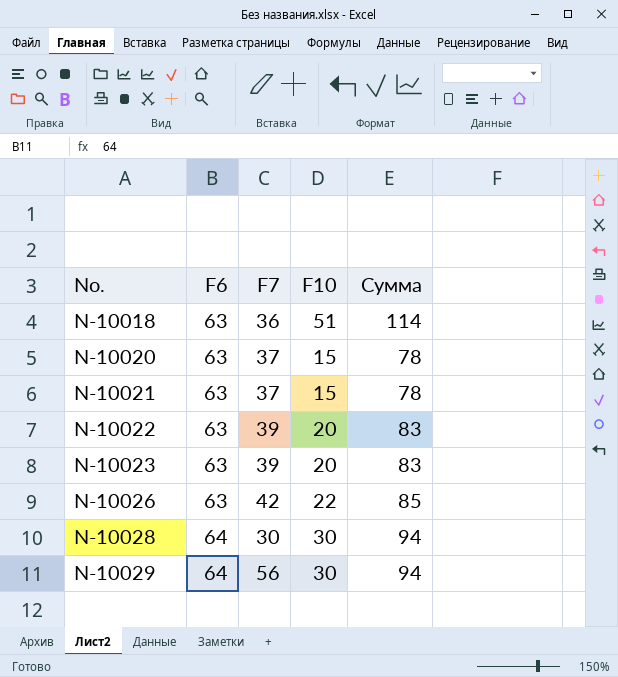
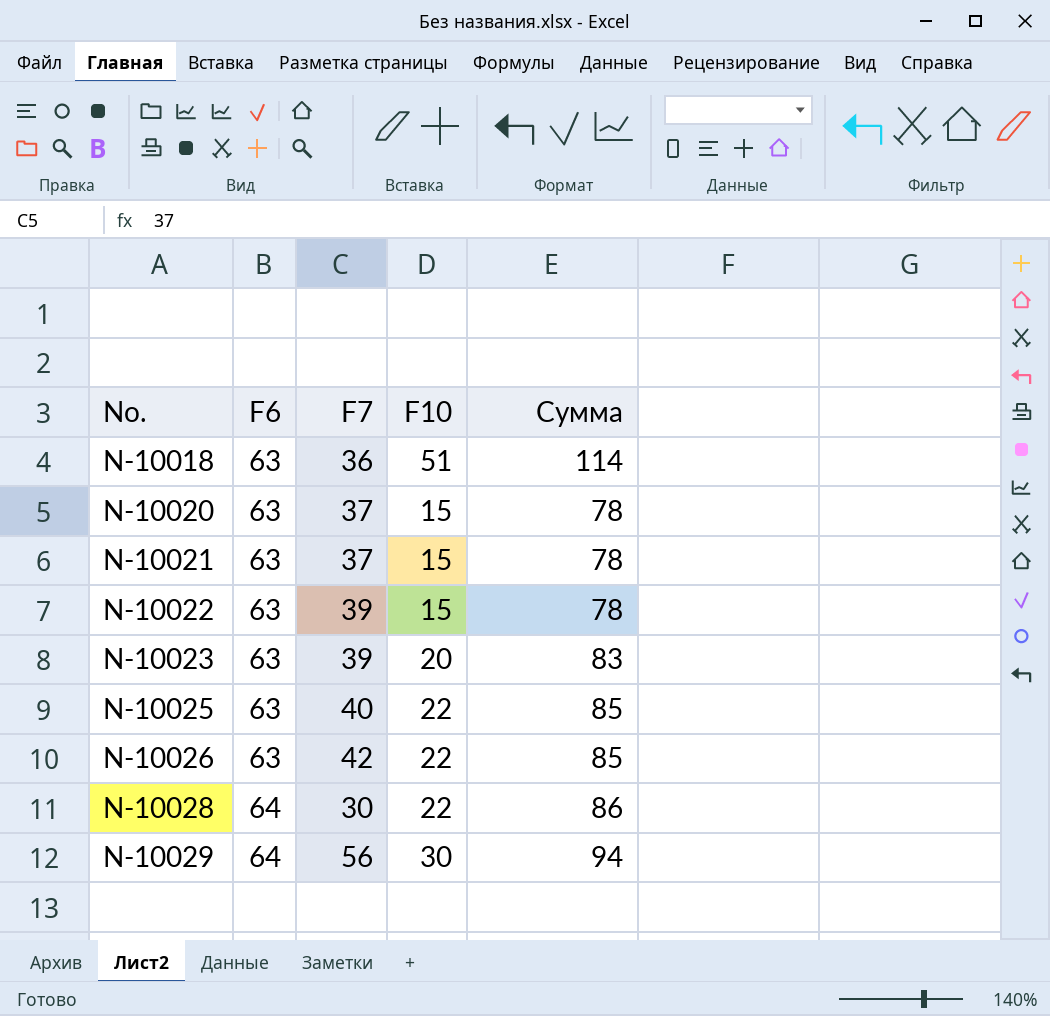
N-10022 | F10: 20 -> 15
N-10022 | Сумма: 83 -> 78
row N-10025: none -> 63 | 40 | 22 | 85
N-10028 | F10: 30 -> 22
N-10028 | Сумма: 94 -> 86

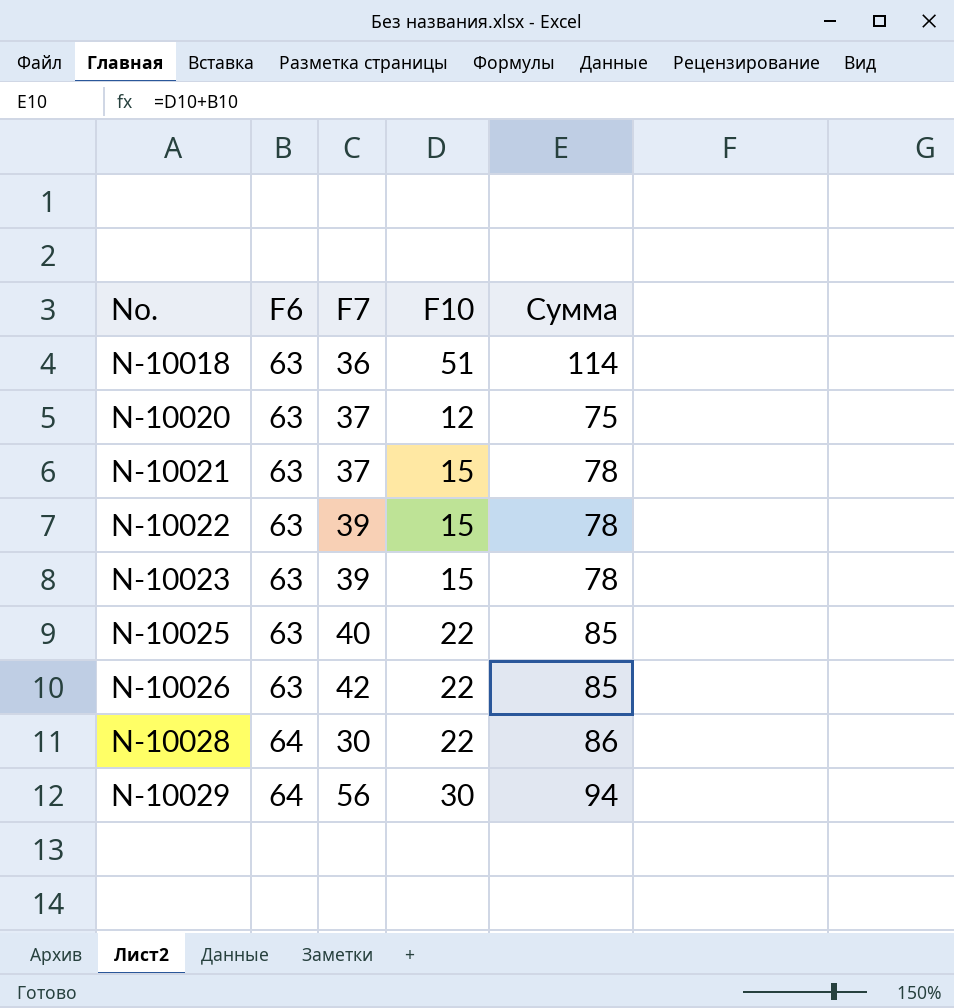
N-10020 | F10: 15 -> 12
N-10020 | Сумма: 78 -> 75
N-10023 | F10: 20 -> 15
N-10023 | Сумма: 83 -> 78

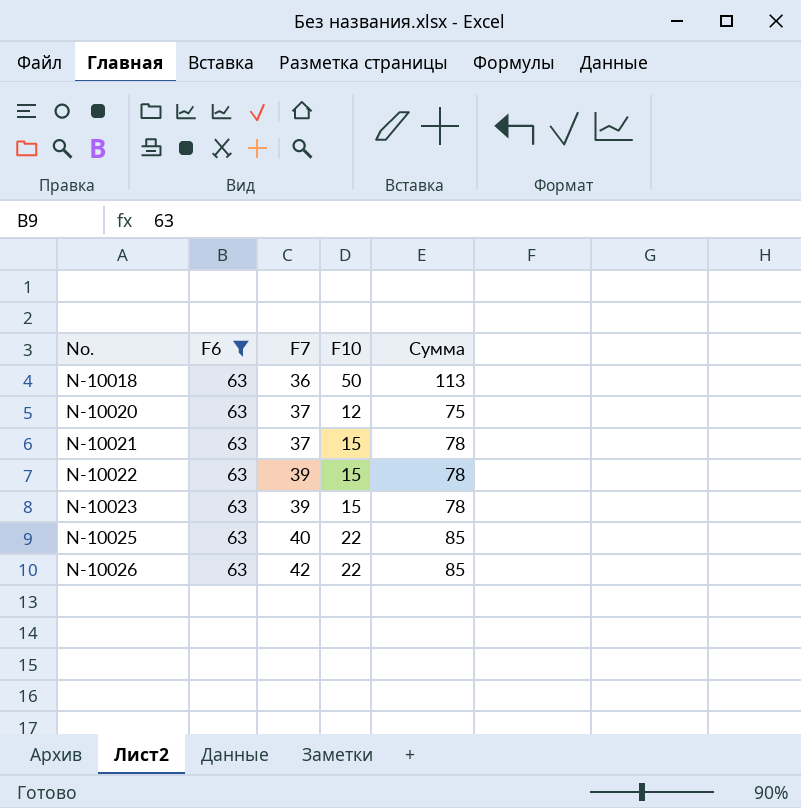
filter: none -> F6 = 63
N-10018 | F10: 51 -> 50
N-10018 | Сумма: 114 -> 113

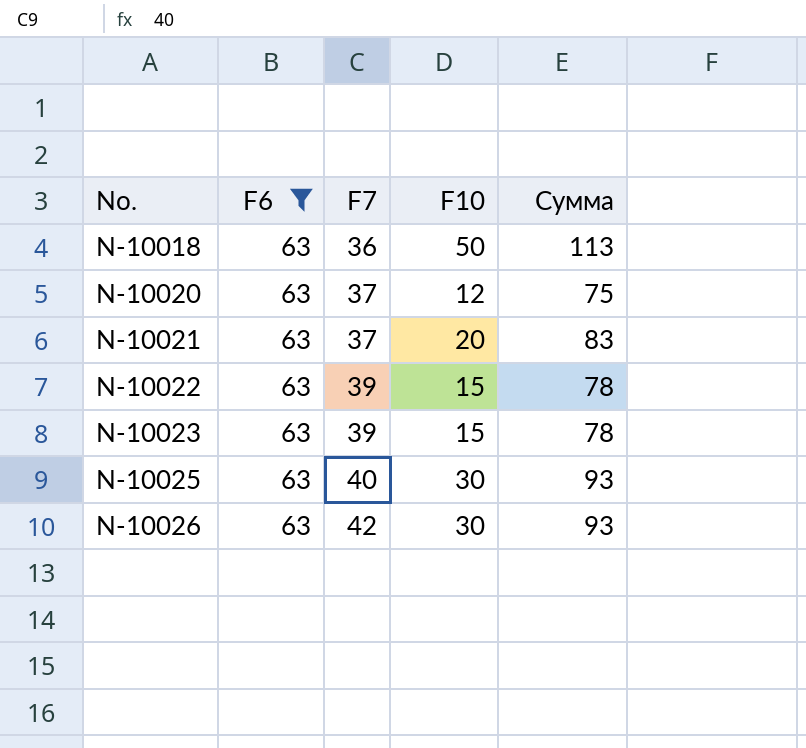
N-10021 | F10: 15 -> 20
N-10021 | Сумма: 78 -> 83
N-10025 | F10: 22 -> 30
N-10025 | Сумма: 85 -> 93
N-10026 | F10: 22 -> 30
N-10026 | Сумма: 85 -> 93

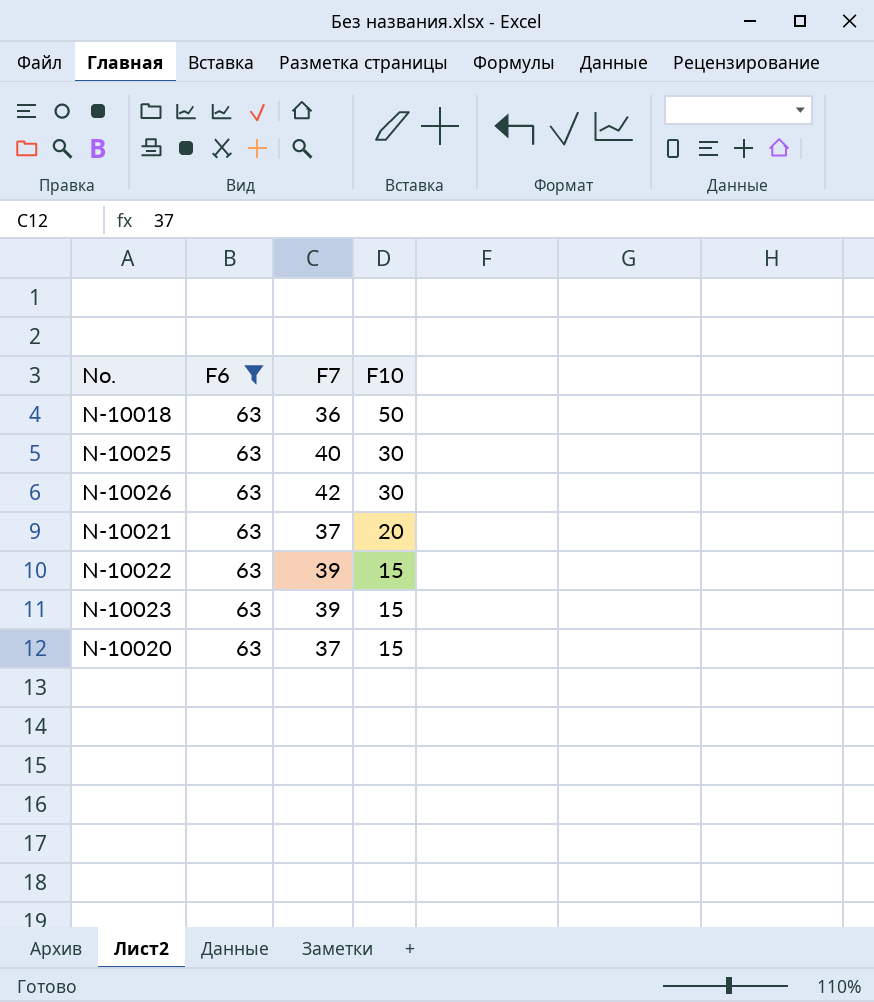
row order: No. ascending -> F10 descending
column Сумма | formula: [F6] + [F10] -> none
N-10020 | F10: 12 -> 15

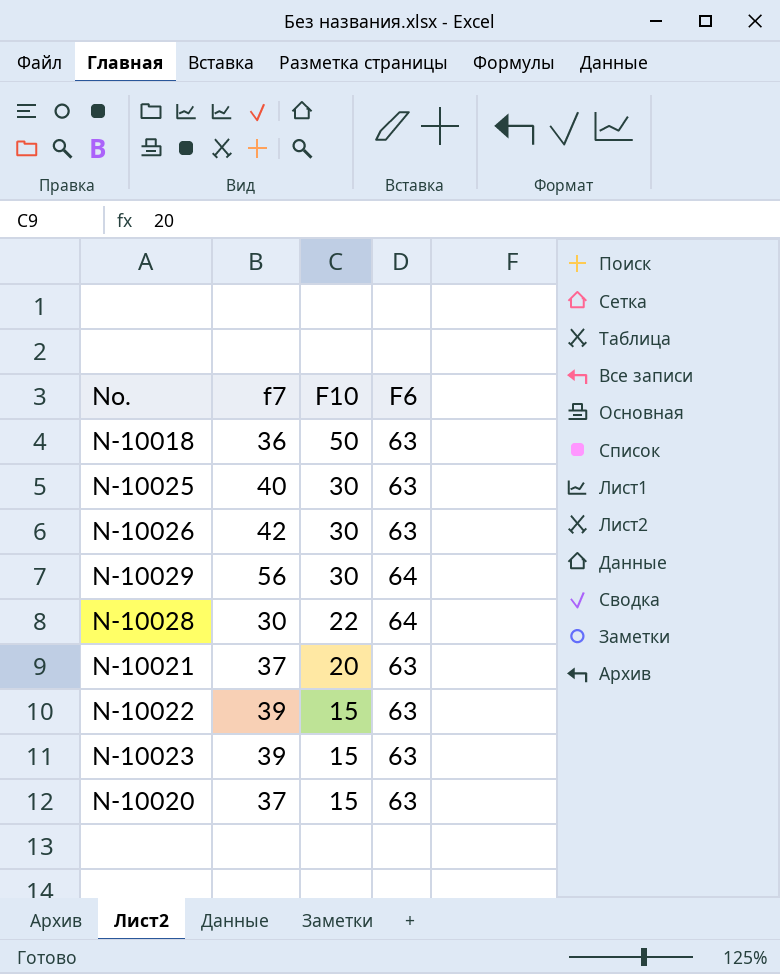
filter: F6 = 63 -> none
column name: F7 -> f7
column F6 | position: 2 -> 4

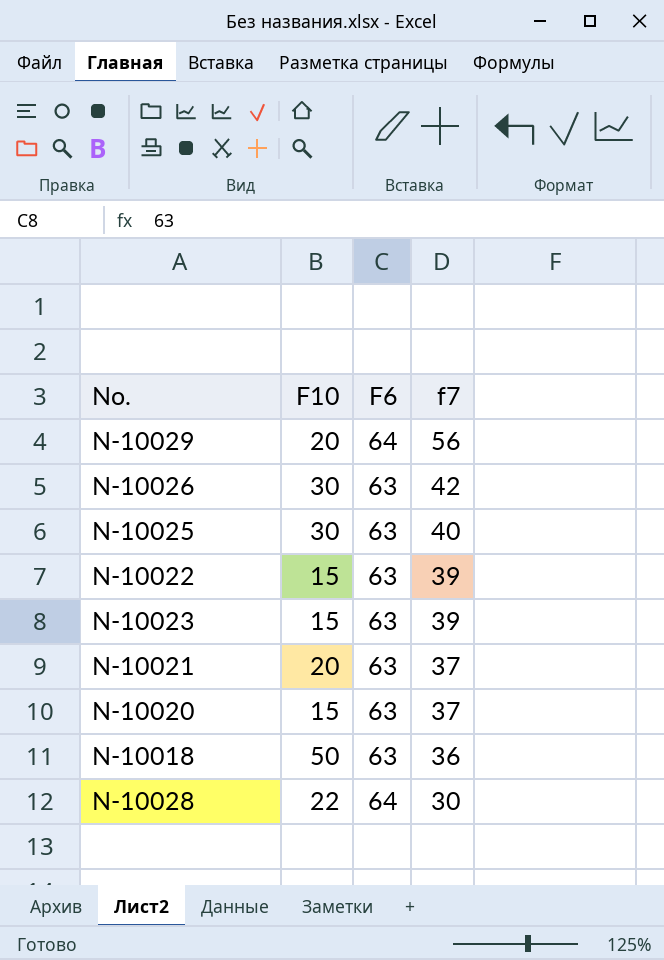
row order: F10 descending -> f7 descending
column f7 | position: 2 -> 4
N-10029 | F10: 30 -> 20

